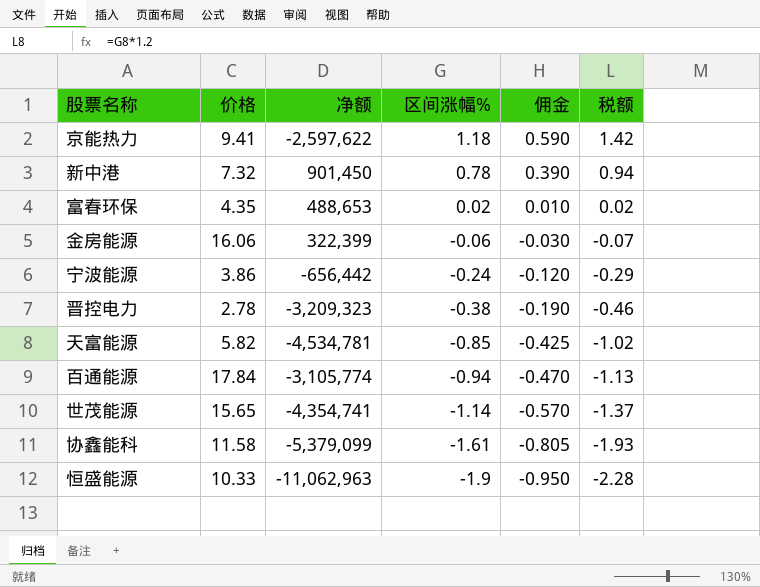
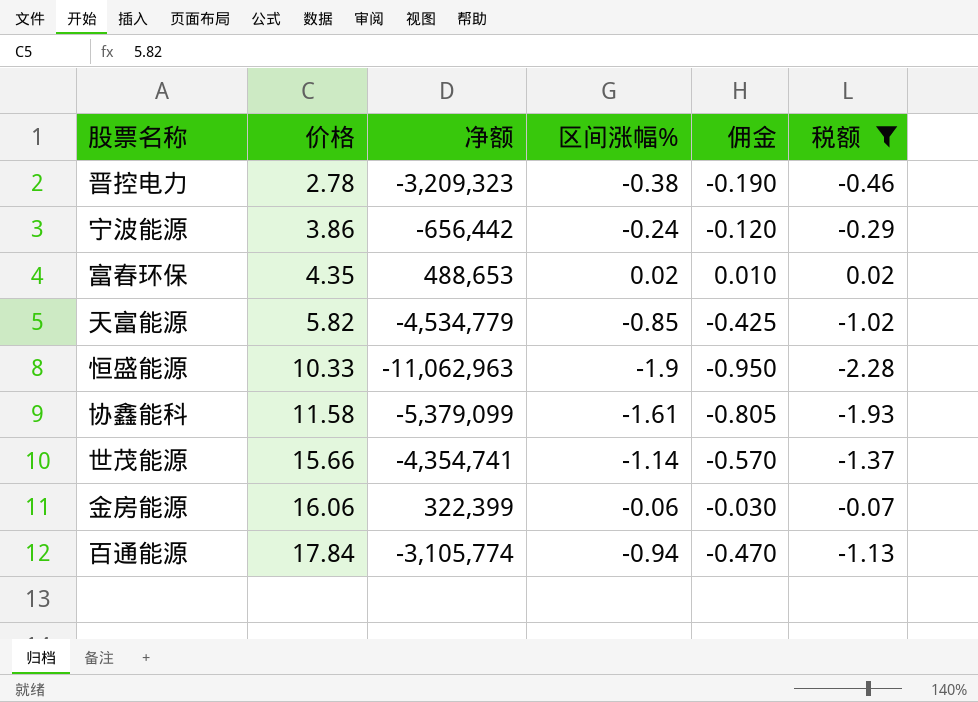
filter: none -> 税额 <= 0.02
row order: 区间涨幅% descending -> 价格 ascending
天富能源 | 净额: -4,534,781 -> -4,534,779
世茂能源 | 价格: 15.65 -> 15.66

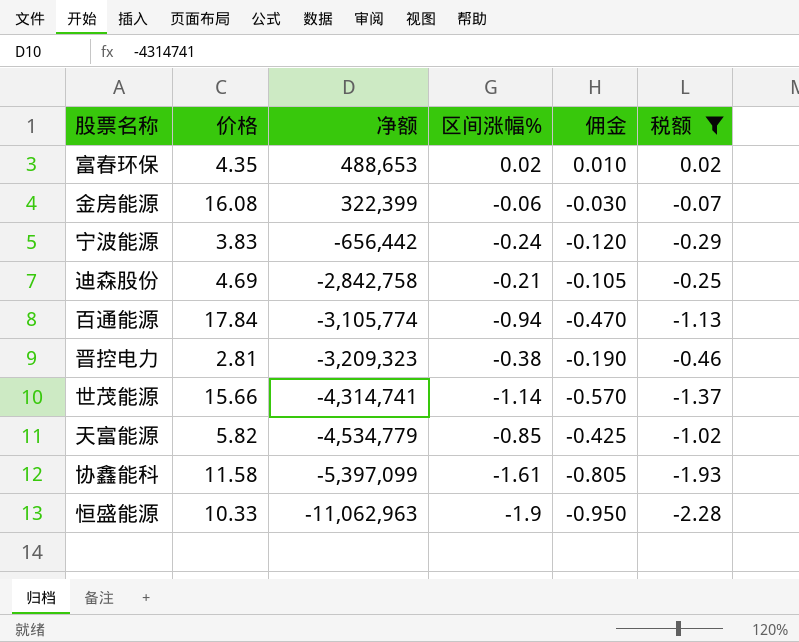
row order: 价格 ascending -> 净额 descending
金房能源 | 价格: 16.06 -> 16.08
宁波能源 | 价格: 3.86 -> 3.83
row 迪森股份: none -> 4.69 | -2,842,758 | -0.21 | -0.105 | -0.25
晋控电力 | 价格: 2.78 -> 2.81
世茂能源 | 净额: -4,354,741 -> -4,314,741
协鑫能科 | 净额: -5,379,099 -> -5,397,099

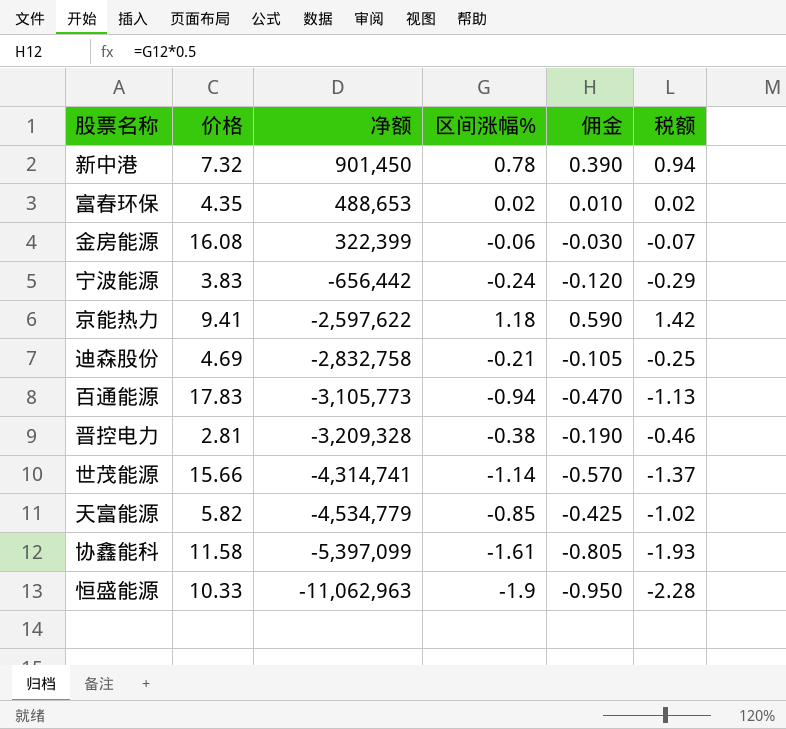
filter: 税额 <= 0.02 -> none
迪森股份 | 净额: -2,842,758 -> -2,832,758
百通能源 | 价格: 17.84 -> 17.83
百通能源 | 净额: -3,105,774 -> -3,105,773
晋控电力 | 净额: -3,209,323 -> -3,209,328

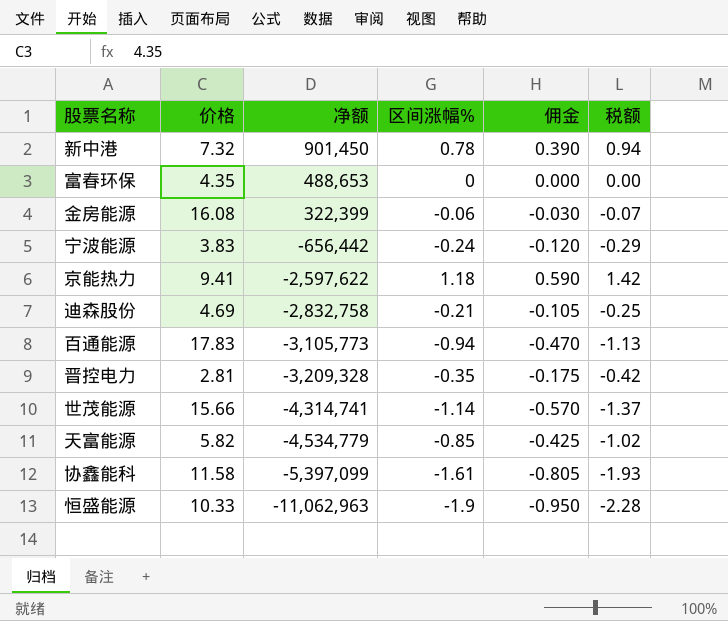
富春环保 | 区间涨幅%: 0.02 -> 0
富春环保 | 佣金: 0.010 -> 0.000
富春环保 | 税额: 0.02 -> 0.00
晋控电力 | 区间涨幅%: -0.38 -> -0.35
晋控电力 | 佣金: -0.190 -> -0.175
晋控电力 | 税额: -0.46 -> -0.42

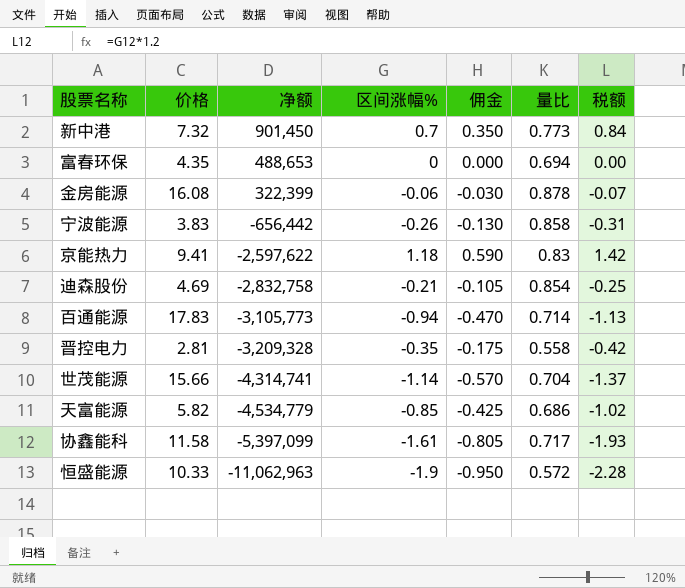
column 量比 | position: none -> 6
新中港 | 区间涨幅%: 0.78 -> 0.7
新中港 | 佣金: 0.390 -> 0.350
新中港 | 税额: 0.94 -> 0.84
宁波能源 | 区间涨幅%: -0.24 -> -0.26
宁波能源 | 佣金: -0.120 -> -0.130
宁波能源 | 税额: -0.29 -> -0.31

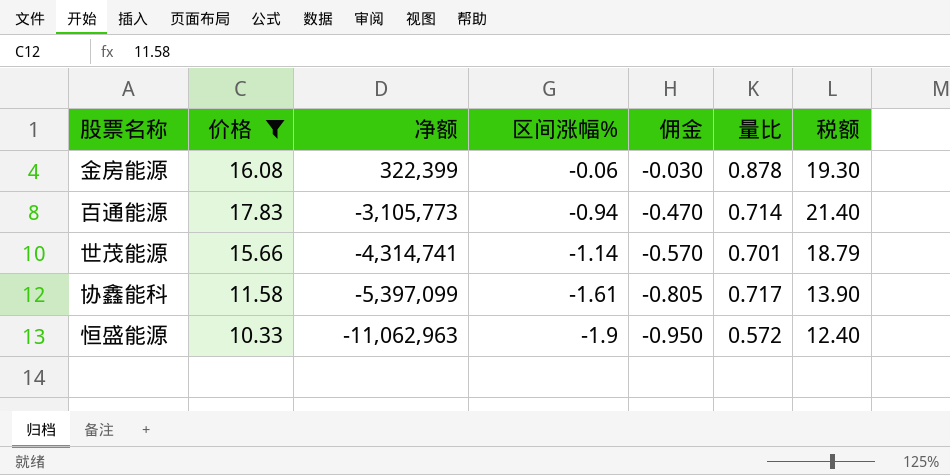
filter: none -> 价格 >= 10.33
column 税额 | formula: [区间涨幅%] * 1.2 -> [价格] * 1.2
世茂能源 | 量比: 0.704 -> 0.701

